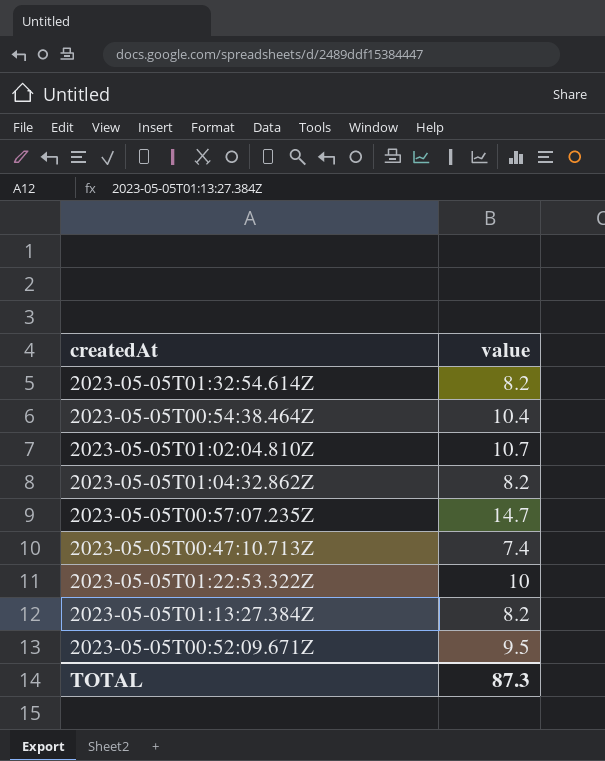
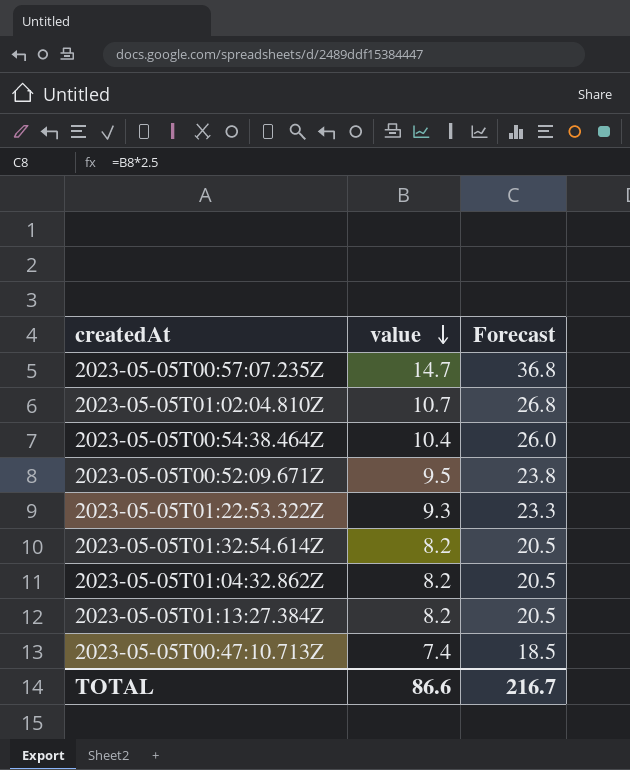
row order: none -> value descending
column Forecast | formula: none -> [value] * 2.5
2023-05-05T01:22:53.322Z | value: 10 -> 9.3
TOTAL | value: 87.3 -> 86.6

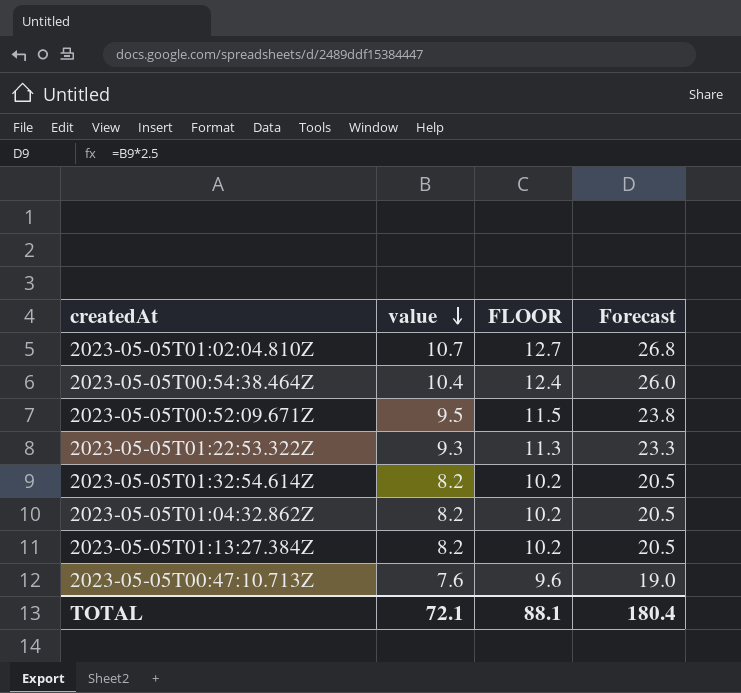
column FLOOR | formula: none -> [value] + 2
row 2023-05-05T00:57:07.235Z: 14.7 | 36.8 -> none
2023-05-05T00:47:10.713Z | value: 7.4 -> 7.6
2023-05-05T00:47:10.713Z | Forecast: 18.5 -> 19.0
TOTAL | value: 86.6 -> 72.1
TOTAL | Forecast: 216.7 -> 180.4

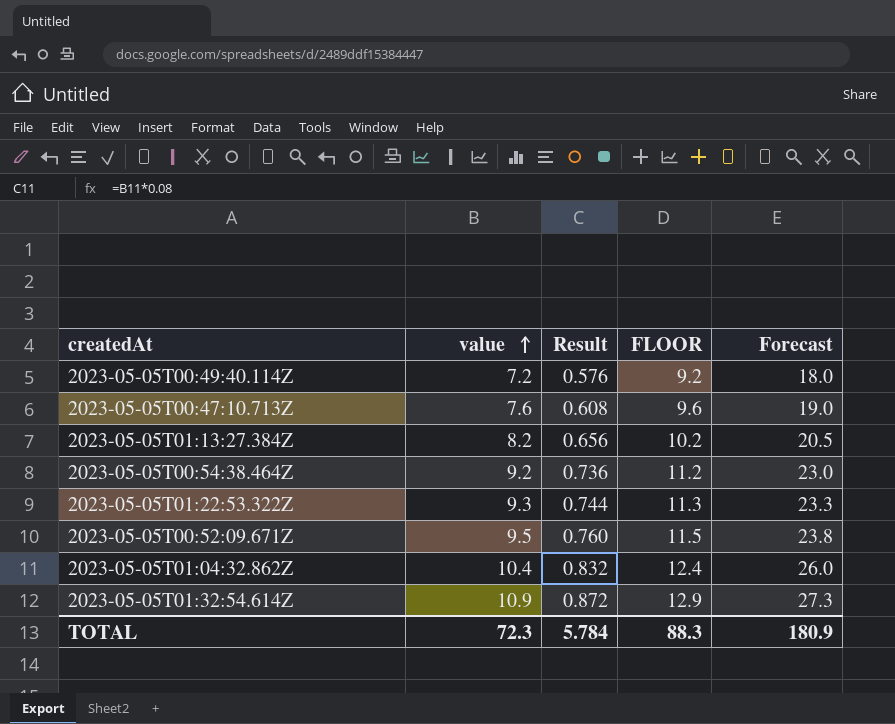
row order: value descending -> value ascending
column Result | formula: none -> [value] * 0.08
row 2023-05-05T01:02:04.810Z: 10.7 | 12.7 | 26.8 -> none
row 2023-05-05T00:49:40.114Z: none -> 7.2 | 0.576 | 9.2 | 18.0
2023-05-05T00:54:38.464Z | value: 10.4 -> 9.2
2023-05-05T00:54:38.464Z | FLOOR: 12.4 -> 11.2
2023-05-05T00:54:38.464Z | Forecast: 26.0 -> 23.0
2023-05-05T01:04:32.862Z | value: 8.2 -> 10.4
2023-05-05T01:04:32.862Z | FLOOR: 10.2 -> 12.4
2023-05-05T01:04:32.862Z | Forecast: 20.5 -> 26.0
2023-05-05T01:32:54.614Z | value: 8.2 -> 10.9
2023-05-05T01:32:54.614Z | FLOOR: 10.2 -> 12.9
2023-05-05T01:32:54.614Z | Forecast: 20.5 -> 27.3
TOTAL | value: 72.1 -> 72.3
TOTAL | FLOOR: 88.1 -> 88.3
TOTAL | Forecast: 180.4 -> 180.9

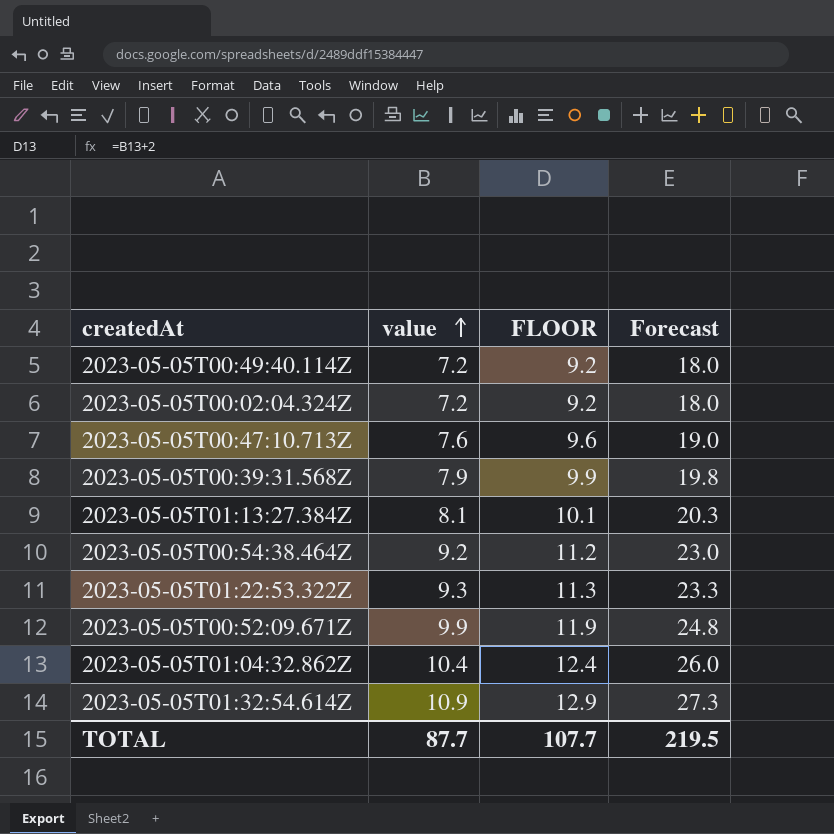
column Result | formula: [value] * 0.08 -> none
row 2023-05-05T00:02:04.324Z: none -> 7.2 | 9.2 | 18.0
row 2023-05-05T00:39:31.568Z: none -> 7.9 | 9.9 | 19.8
2023-05-05T01:13:27.384Z | value: 8.2 -> 8.1
2023-05-05T01:13:27.384Z | FLOOR: 10.2 -> 10.1
2023-05-05T01:13:27.384Z | Forecast: 20.5 -> 20.3
2023-05-05T00:52:09.671Z | value: 9.5 -> 9.9
2023-05-05T00:52:09.671Z | FLOOR: 11.5 -> 11.9
2023-05-05T00:52:09.671Z | Forecast: 23.8 -> 24.8
TOTAL | value: 72.3 -> 87.7
TOTAL | FLOOR: 88.3 -> 107.7
TOTAL | Forecast: 180.9 -> 219.5

